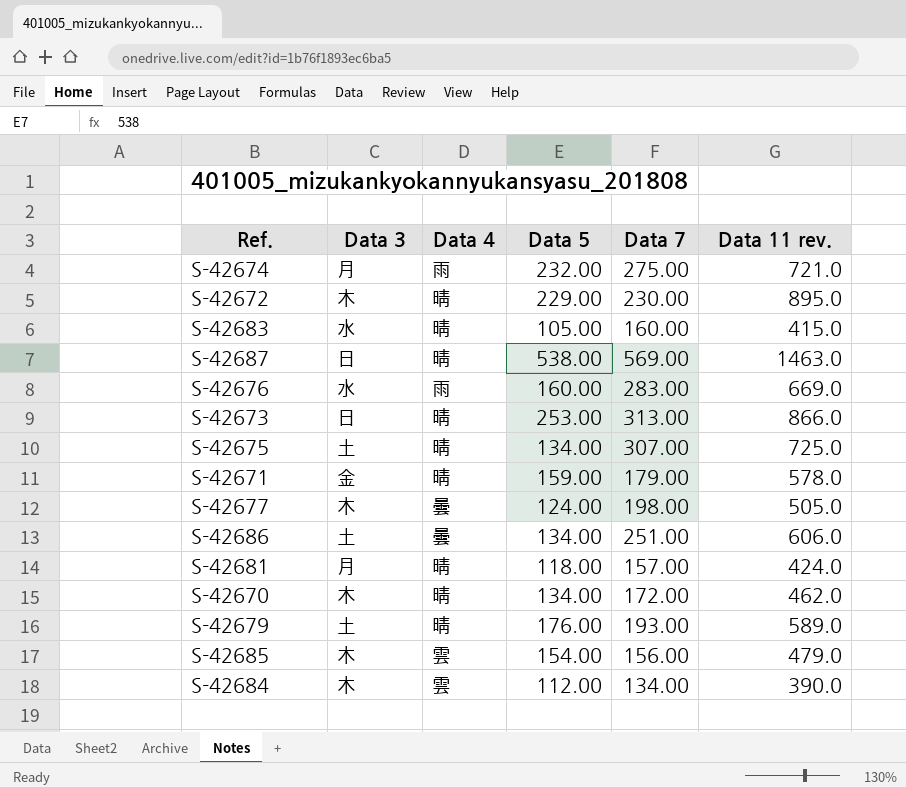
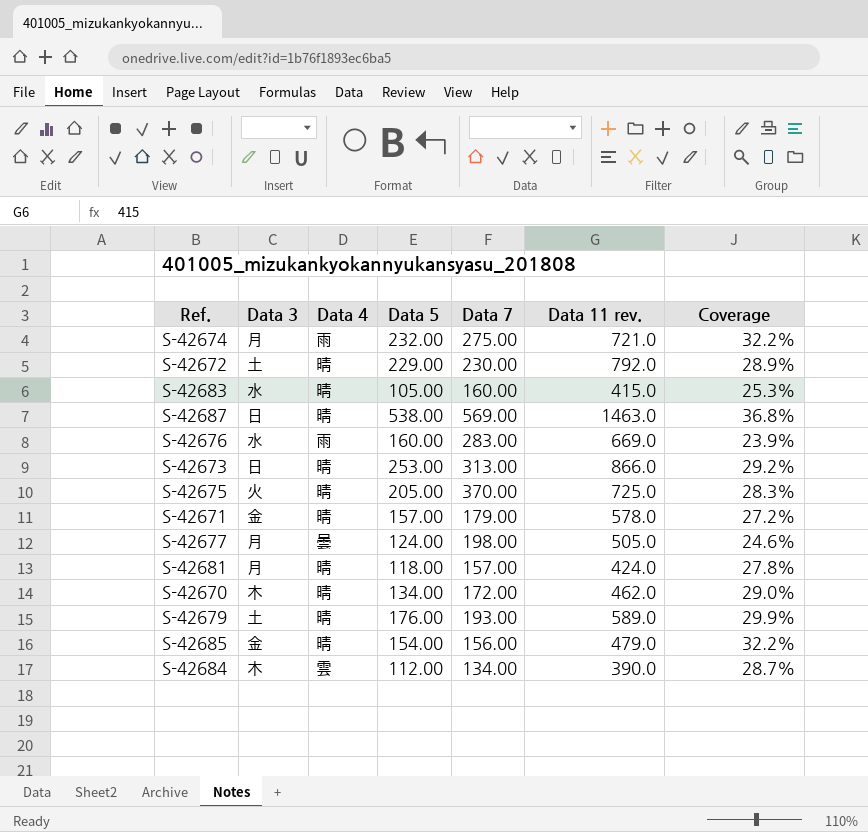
column Coverage | formula: none -> [Data 5] / [Data 11 rev.]
row S-42686: 土 | 曇 | 134.00 | 251.00 | 606.0 -> none
S-42672 | Data 3: 木 -> 土
S-42672 | Data 11 rev.: 895.0 -> 792.0
S-42675 | Data 3: 土 -> 火
S-42675 | Data 5: 134.00 -> 205.00
S-42675 | Data 7: 307.00 -> 370.00
S-42671 | Data 5: 159.00 -> 157.00
S-42677 | Data 3: 木 -> 月
S-42685 | Data 3: 木 -> 金
S-42685 | Data 4: 雲 -> 晴

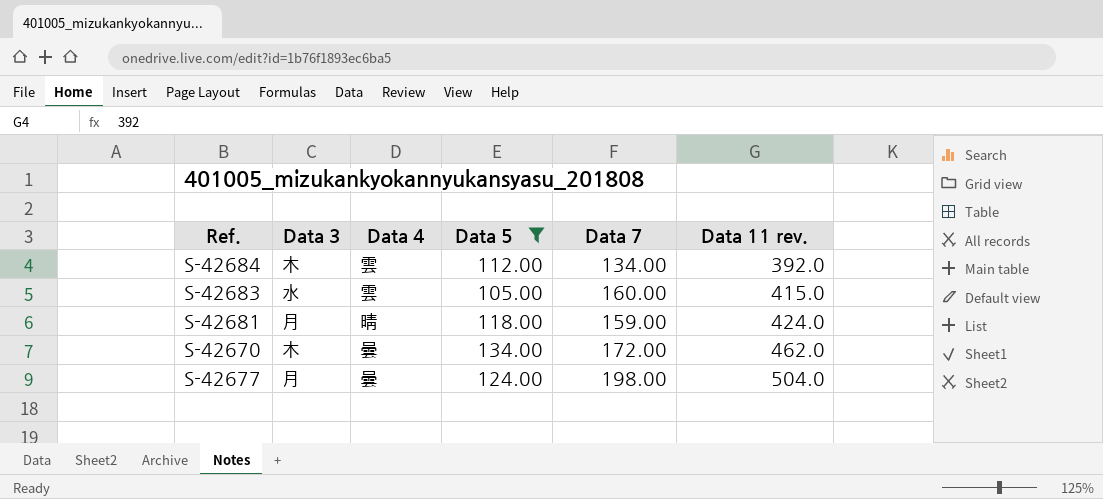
filter: none -> Data 5 <= 134.00
row order: none -> Data 11 rev. ascending
column Coverage | formula: [Data 5] / [Data 11 rev.] -> none
S-42684 | Data 11 rev.: 390.0 -> 392.0
S-42683 | Data 4: 晴 -> 雲
S-42681 | Data 7: 157.00 -> 159.00
S-42670 | Data 4: 晴 -> 曇
S-42677 | Data 11 rev.: 505.0 -> 504.0

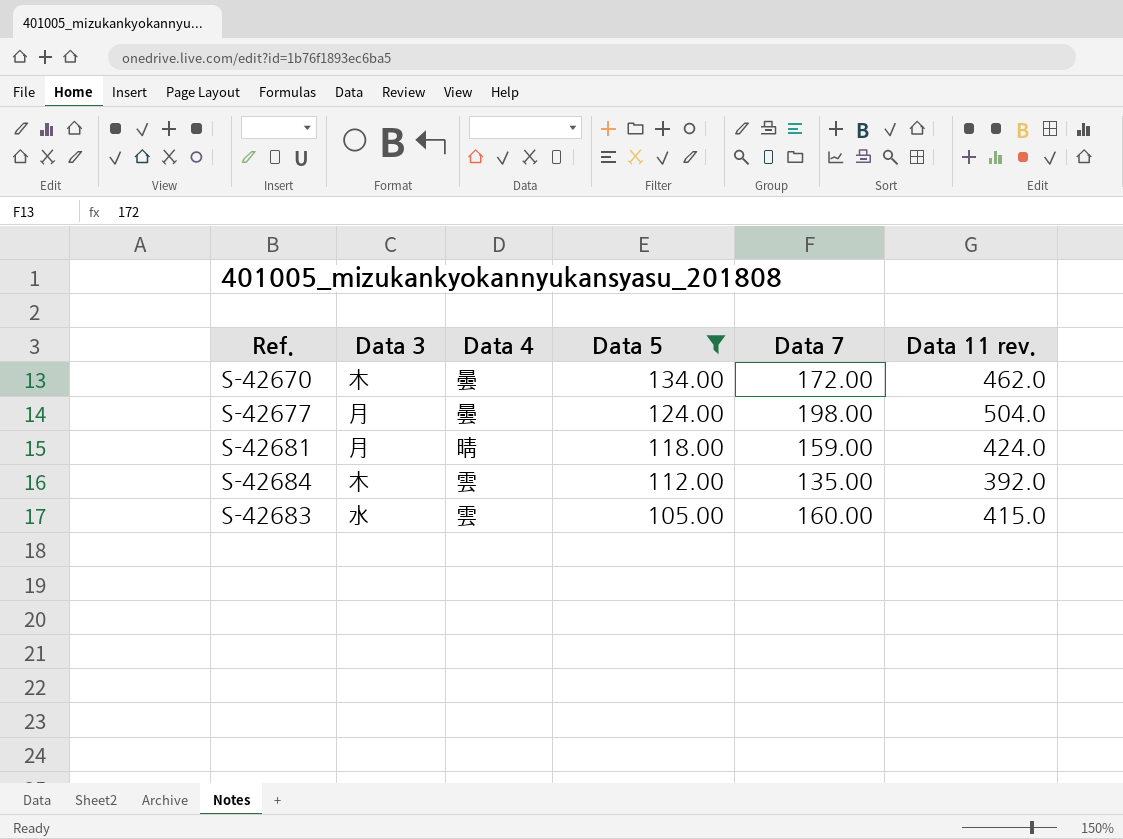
row order: Data 11 rev. ascending -> Data 5 descending
S-42684 | Data 7: 134.00 -> 135.00

